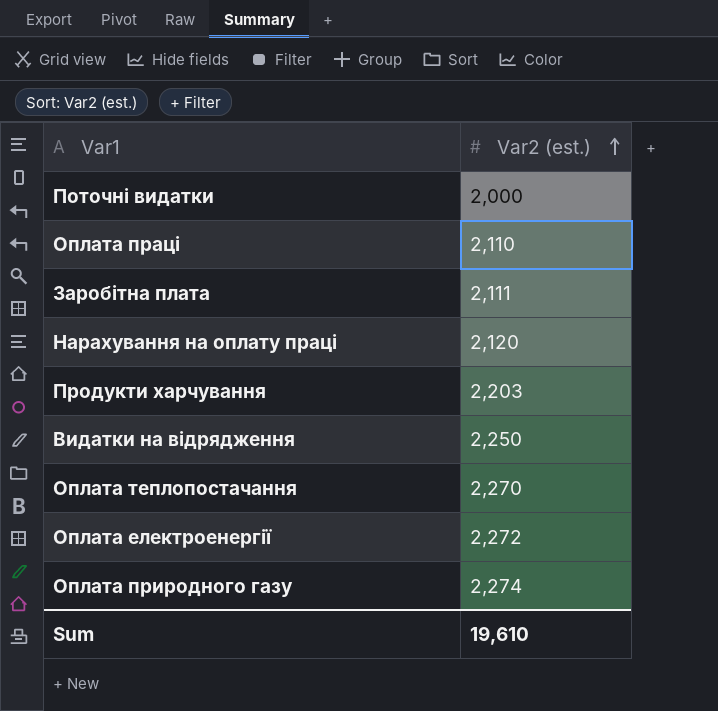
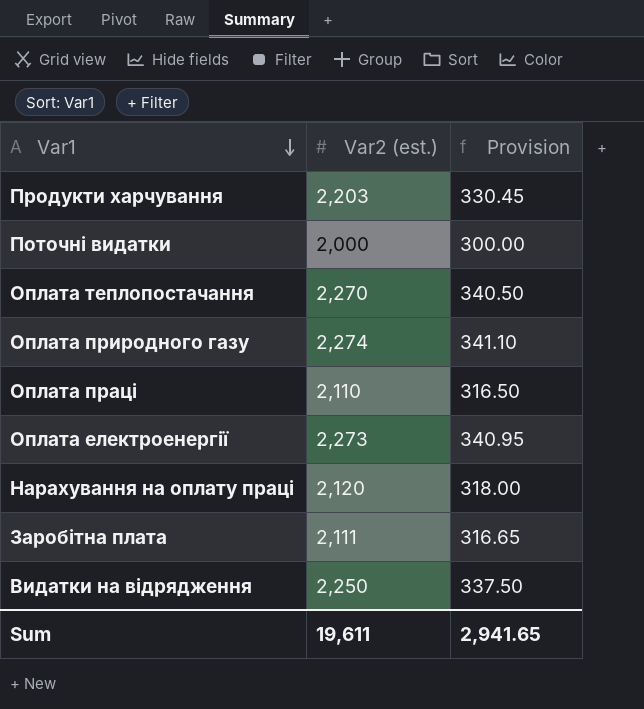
row order: Var2 (est.) ascending -> Var1 descending
column Provision | formula: none -> [Var2 (est.)] * 0.15
Оплата електроенергії | Var2 (est.): 2,272 -> 2,273
Sum | Var2 (est.): 19,610 -> 19,611

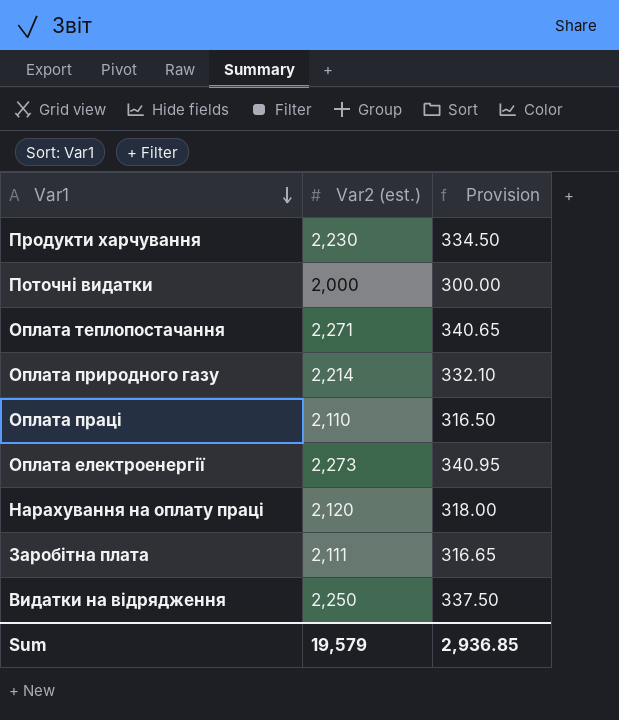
Продукти харчування | Var2 (est.): 2,203 -> 2,230
Продукти харчування | Provision: 330.45 -> 334.50
Оплата теплопостачання | Var2 (est.): 2,270 -> 2,271
Оплата теплопостачання | Provision: 340.50 -> 340.65
Оплата природного газу | Var2 (est.): 2,274 -> 2,214
Оплата природного газу | Provision: 341.10 -> 332.10
Sum | Var2 (est.): 19,611 -> 19,579
Sum | Provision: 2,941.65 -> 2,936.85

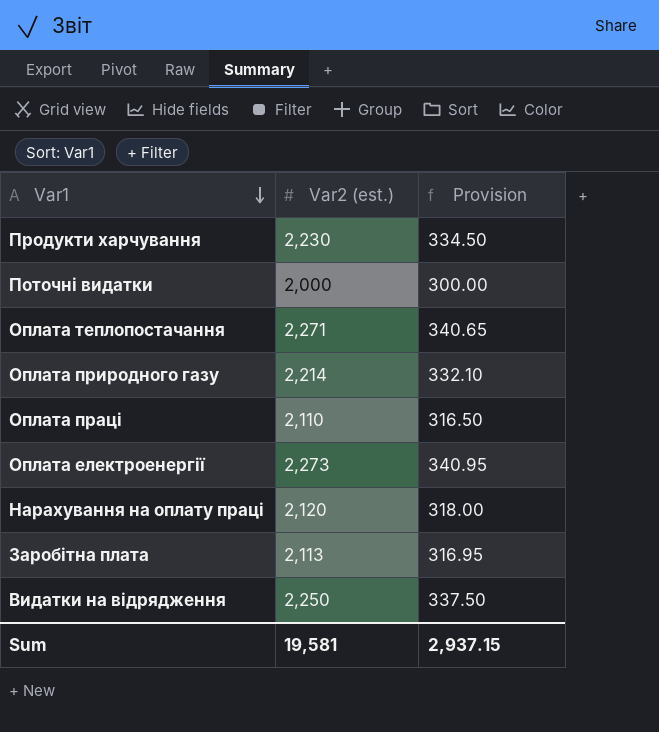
Заробітна плата | Var2 (est.): 2,111 -> 2,113
Заробітна плата | Provision: 316.65 -> 316.95
Sum | Var2 (est.): 19,579 -> 19,581
Sum | Provision: 2,936.85 -> 2,937.15

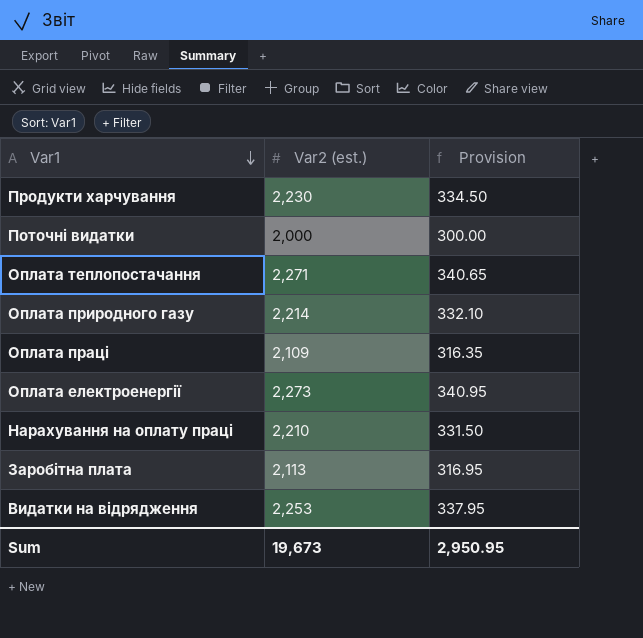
Оплата праці | Var2 (est.): 2,110 -> 2,109
Оплата праці | Provision: 316.50 -> 316.35
Нарахування на оплату праці | Var2 (est.): 2,120 -> 2,210
Нарахування на оплату праці | Provision: 318.00 -> 331.50
Видатки на відрядження | Var2 (est.): 2,250 -> 2,253
Видатки на відрядження | Provision: 337.50 -> 337.95
Sum | Var2 (est.): 19,581 -> 19,673
Sum | Provision: 2,937.15 -> 2,950.95

